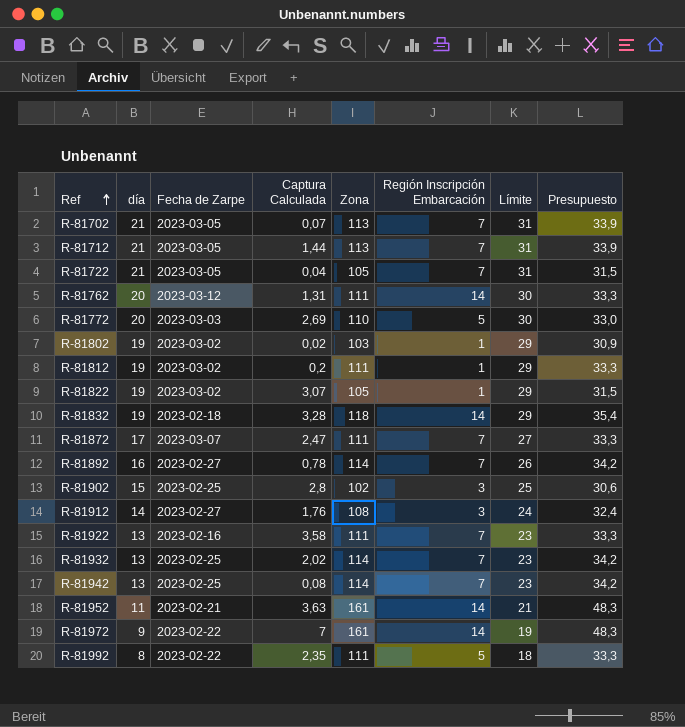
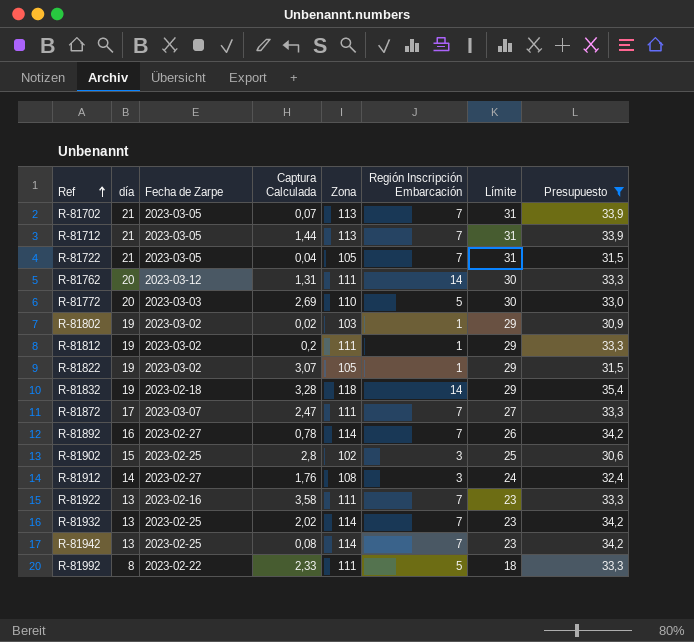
filter: none -> Presupuesto != 48,3
R-81992 | Captura Calculada: 2,35 -> 2,33

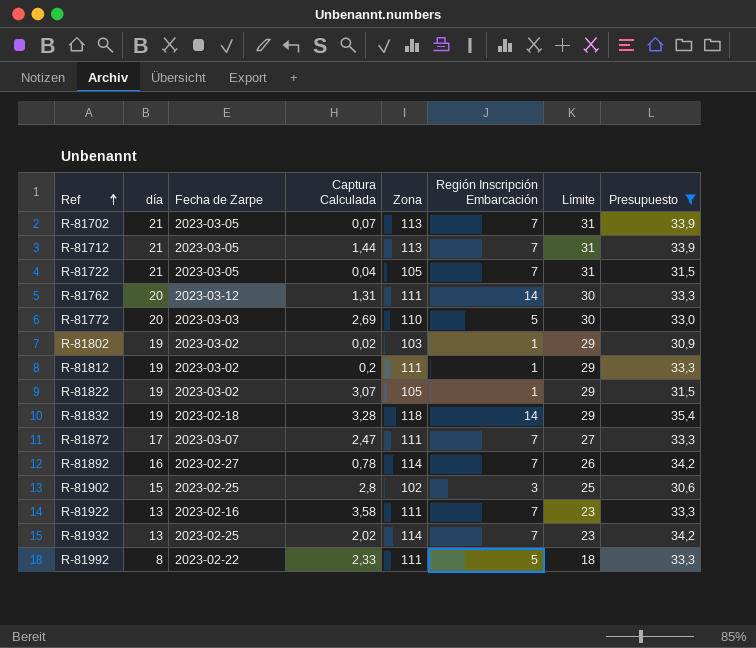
row R-81912: 14 | 2023-02-27 | 1,76 | 108 | 3 | 24 | 32,4 -> none
row R-81942: 13 | 2023-02-25 | 0,08 | 114 | 7 | 23 | 34,2 -> none

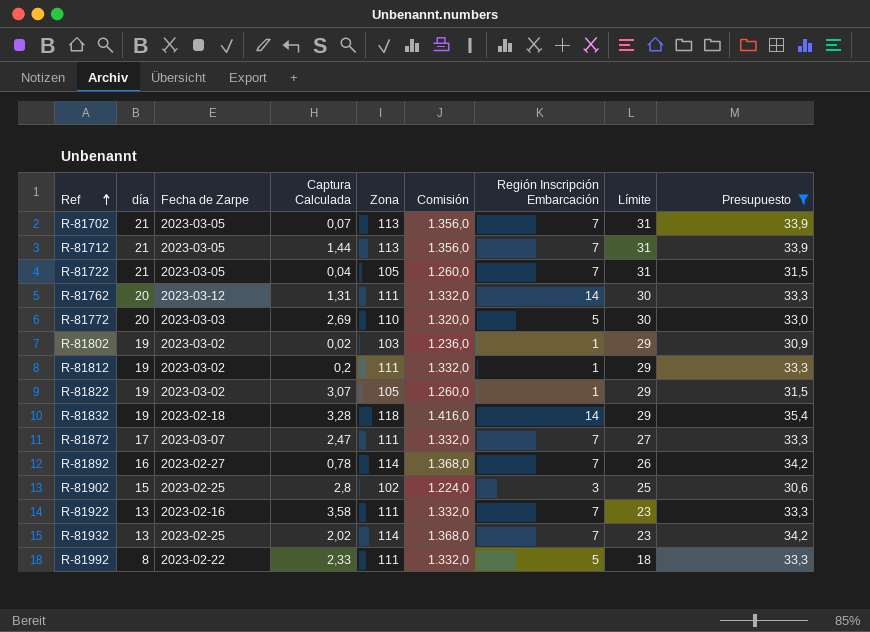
column Comisión | formula: none -> [Zona] * 12

